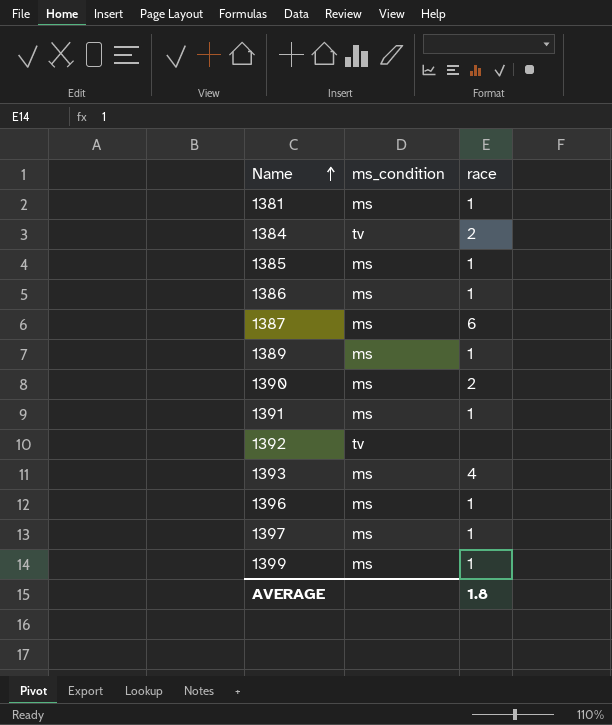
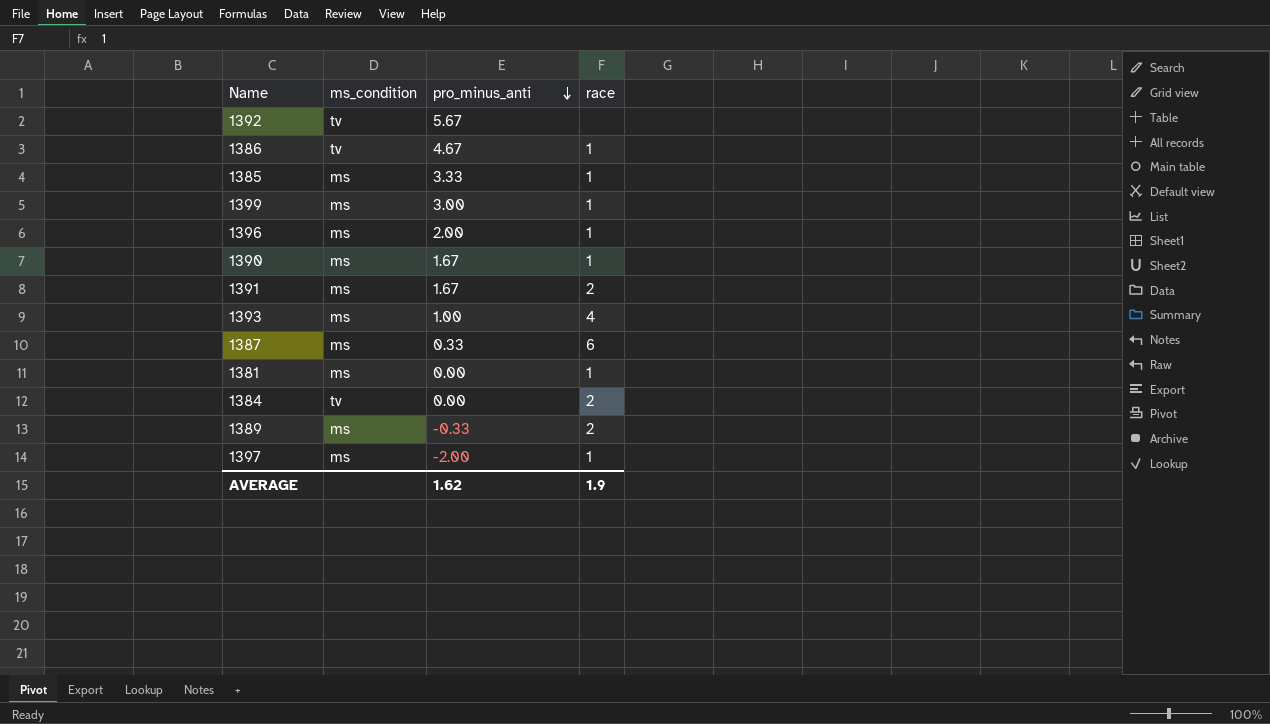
row order: Name ascending -> pro_minus_anti descending
column pro_minus_anti | position: none -> 3
1386 | ms_condition: ms -> tv
1390 | race: 2 -> 1
1391 | race: 1 -> 2
1389 | race: 1 -> 2
AVERAGE | race: 1.8 -> 1.9

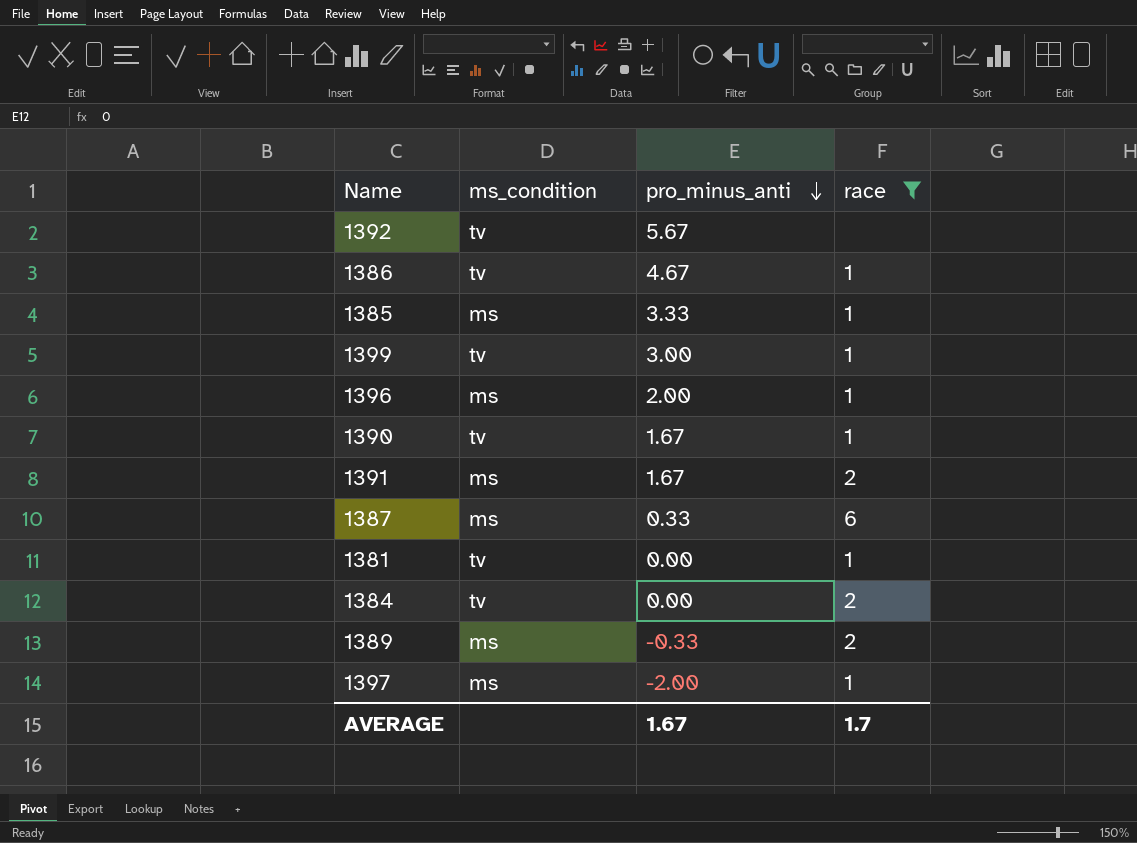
filter: none -> race != 4
1399 | ms_condition: ms -> tv
1390 | ms_condition: ms -> tv
1381 | ms_condition: ms -> tv
AVERAGE | pro_minus_anti: 1.62 -> 1.67
AVERAGE | race: 1.9 -> 1.7

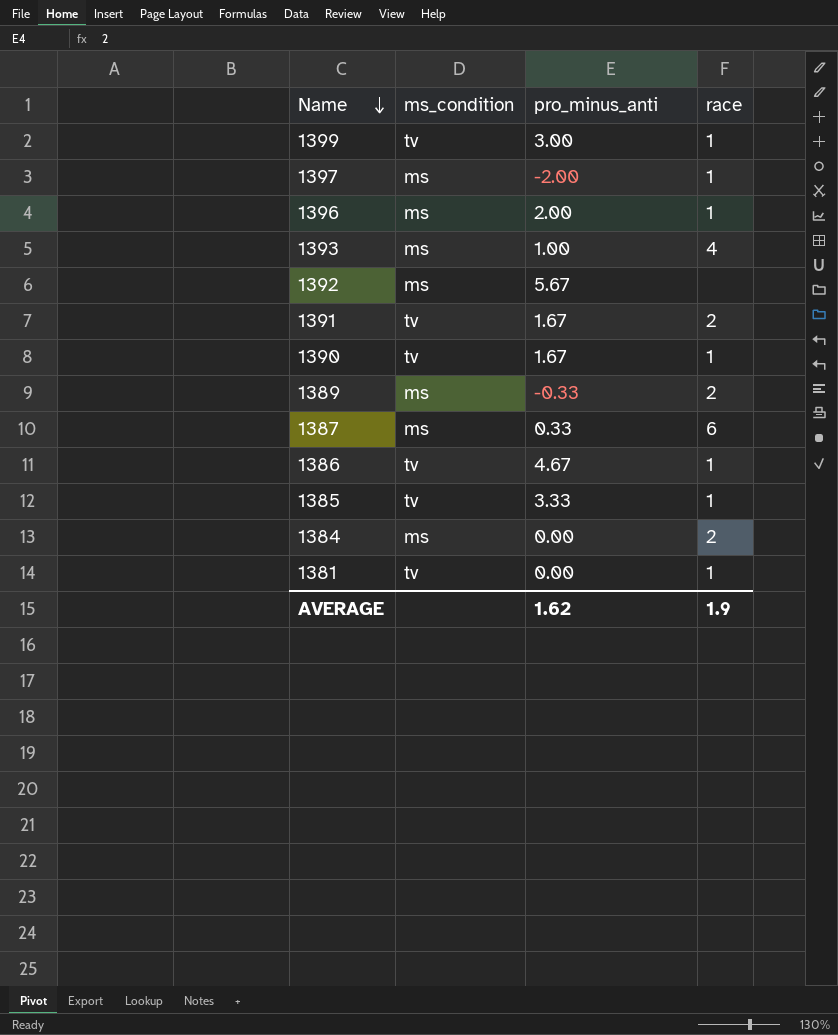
filter: race != 4 -> none
row order: pro_minus_anti descending -> Name descending
1392 | ms_condition: tv -> ms
1391 | ms_condition: ms -> tv
1385 | ms_condition: ms -> tv
1384 | ms_condition: tv -> ms
AVERAGE | pro_minus_anti: 1.67 -> 1.62
AVERAGE | race: 1.7 -> 1.9

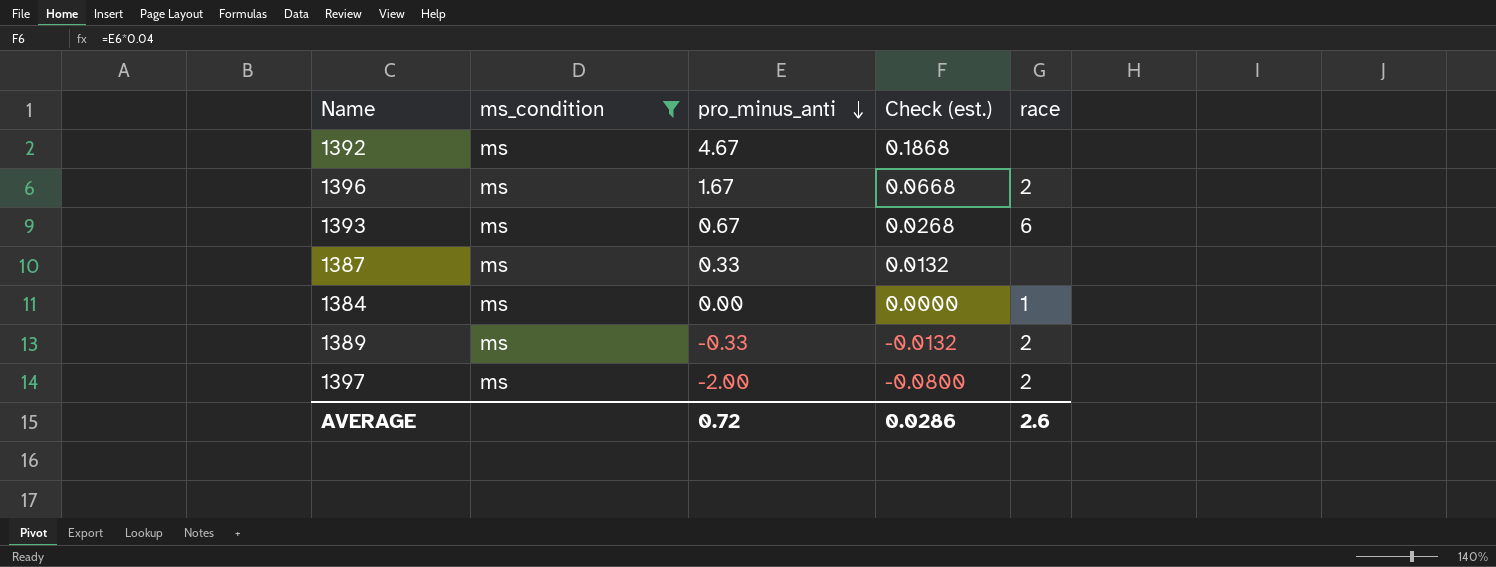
filter: none -> ms_condition = ms
row order: Name descending -> pro_minus_anti descending
column Check (est.) | formula: none -> [pro_minus_anti] * 0.04
1392 | pro_minus_anti: 5.67 -> 4.67
1396 | pro_minus_anti: 2.00 -> 1.67
1396 | race: 1 -> 2
1393 | pro_minus_anti: 1.00 -> 0.67
1393 | race: 4 -> 6
1387 | race: 6 -> none
1384 | race: 2 -> 1
1397 | race: 1 -> 2
AVERAGE | pro_minus_anti: 1.62 -> 0.72
AVERAGE | race: 1.9 -> 2.6

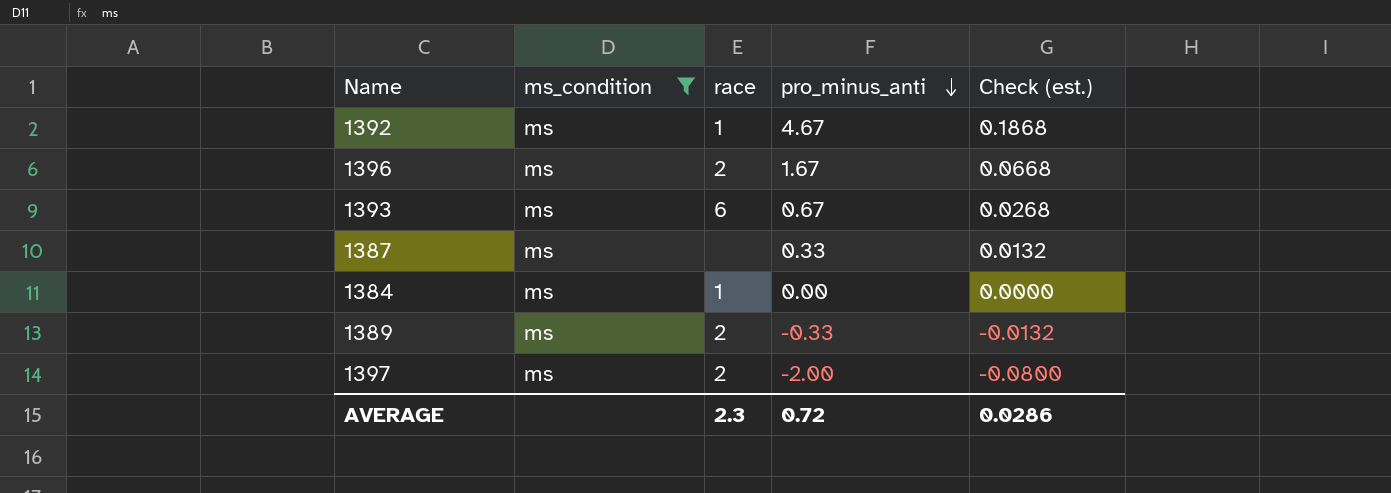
column race | position: 5 -> 3
1392 | race: none -> 1
AVERAGE | race: 2.6 -> 2.3

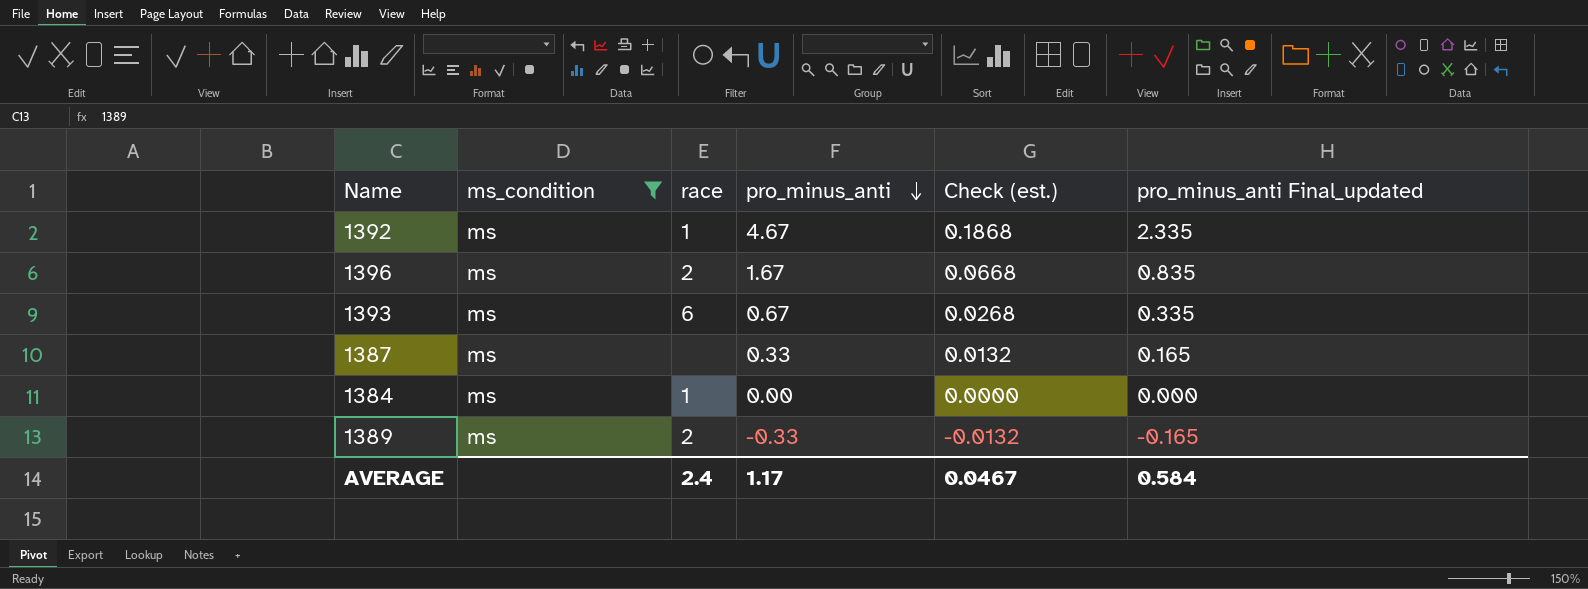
column pro_minus_anti Final_updated | formula: none -> [pro_minus_anti] * 0.5
row 1397: ms | 2 | -2.00 | -0.0800 -> none
AVERAGE | race: 2.3 -> 2.4
AVERAGE | pro_minus_anti: 0.72 -> 1.17
AVERAGE | Check (est.): 0.0286 -> 0.0467

